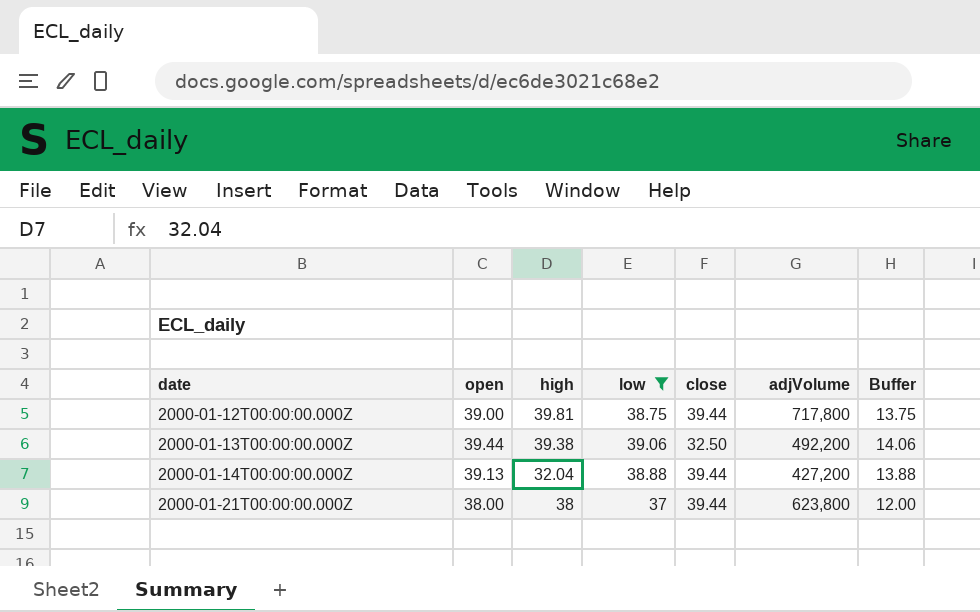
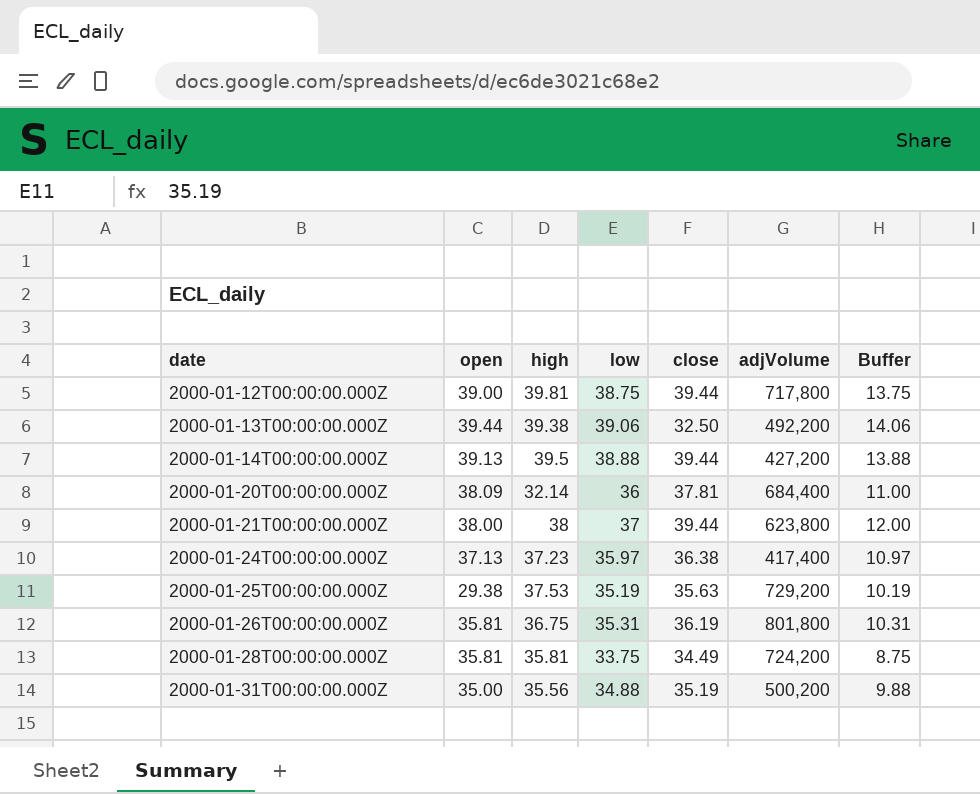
filter: low >= 37 -> none
2000-01-14T00:00:00.000Z | high: 32.04 -> 39.5

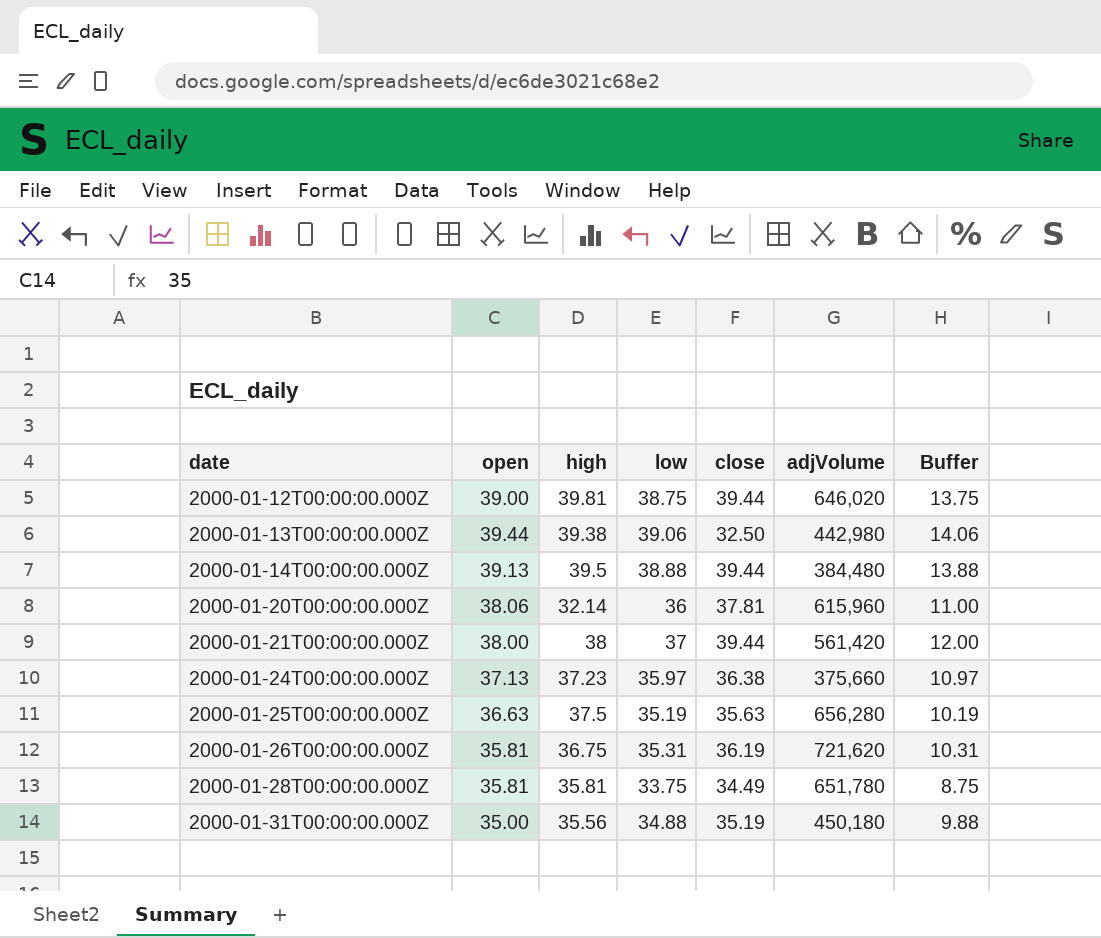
2000-01-12T00:00:00.000Z | adjVolume: 717,800 -> 646,020
2000-01-13T00:00:00.000Z | adjVolume: 492,200 -> 442,980
2000-01-14T00:00:00.000Z | adjVolume: 427,200 -> 384,480
2000-01-20T00:00:00.000Z | open: 38.09 -> 38.06
2000-01-20T00:00:00.000Z | adjVolume: 684,400 -> 615,960
2000-01-21T00:00:00.000Z | adjVolume: 623,800 -> 561,420
2000-01-24T00:00:00.000Z | adjVolume: 417,400 -> 375,660
2000-01-25T00:00:00.000Z | open: 29.38 -> 36.63
2000-01-25T00:00:00.000Z | high: 37.53 -> 37.5
2000-01-25T00:00:00.000Z | adjVolume: 729,200 -> 656,280
2000-01-26T00:00:00.000Z | adjVolume: 801,800 -> 721,620
2000-01-28T00:00:00.000Z | adjVolume: 724,200 -> 651,780
2000-01-31T00:00:00.000Z | adjVolume: 500,200 -> 450,180

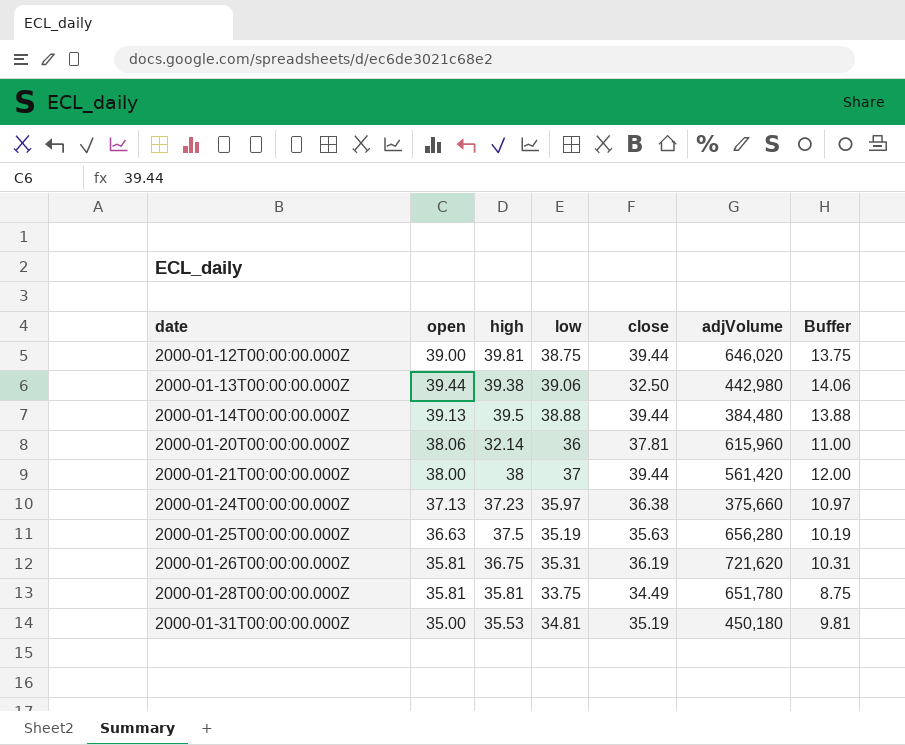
2000-01-31T00:00:00.000Z | high: 35.56 -> 35.53
2000-01-31T00:00:00.000Z | low: 34.88 -> 34.81
2000-01-31T00:00:00.000Z | Buffer: 9.88 -> 9.81

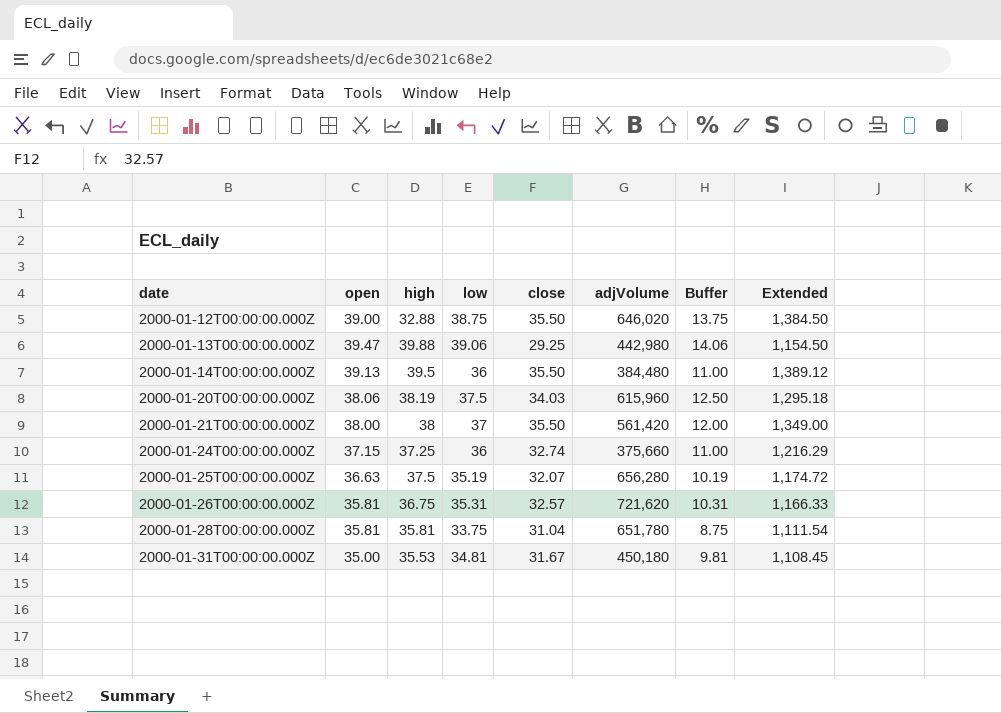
column Extended | formula: none -> [open] * [close]
2000-01-12T00:00:00.000Z | high: 39.81 -> 32.88
2000-01-12T00:00:00.000Z | close: 39.44 -> 35.50
2000-01-13T00:00:00.000Z | open: 39.44 -> 39.47
2000-01-13T00:00:00.000Z | high: 39.38 -> 39.88
2000-01-13T00:00:00.000Z | close: 32.50 -> 29.25
2000-01-14T00:00:00.000Z | low: 38.88 -> 36
2000-01-14T00:00:00.000Z | close: 39.44 -> 35.50
2000-01-14T00:00:00.000Z | Buffer: 13.88 -> 11.00
2000-01-20T00:00:00.000Z | high: 32.14 -> 38.19
2000-01-20T00:00:00.000Z | low: 36 -> 37.5
2000-01-20T00:00:00.000Z | close: 37.81 -> 34.03
2000-01-20T00:00:00.000Z | Buffer: 11.00 -> 12.50
2000-01-21T00:00:00.000Z | close: 39.44 -> 35.50
2000-01-24T00:00:00.000Z | open: 37.13 -> 37.15
2000-01-24T00:00:00.000Z | high: 37.23 -> 37.25
2000-01-24T00:00:00.000Z | low: 35.97 -> 36
2000-01-24T00:00:00.000Z | close: 36.38 -> 32.74
2000-01-24T00:00:00.000Z | Buffer: 10.97 -> 11.00
2000-01-25T00:00:00.000Z | close: 35.63 -> 32.07
2000-01-26T00:00:00.000Z | close: 36.19 -> 32.57
2000-01-28T00:00:00.000Z | close: 34.49 -> 31.04
2000-01-31T00:00:00.000Z | close: 35.19 -> 31.67

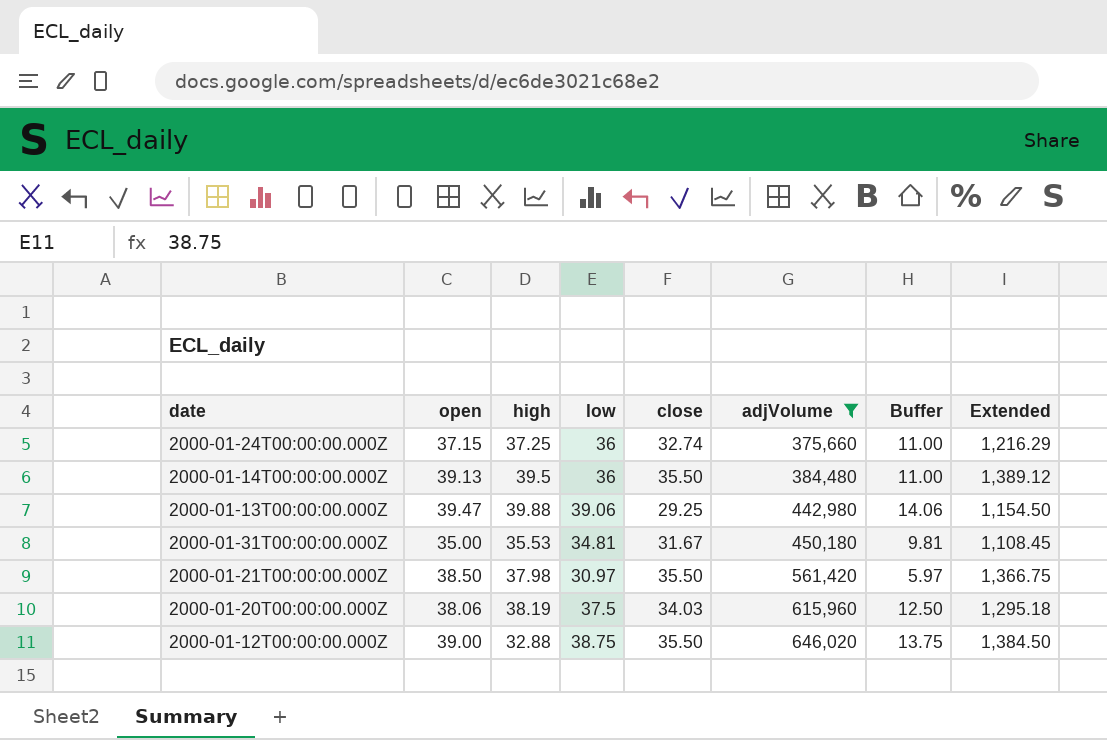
filter: none -> adjVolume <= 646,020
row order: date ascending -> adjVolume ascending
2000-01-21T00:00:00.000Z | open: 38.00 -> 38.50
2000-01-21T00:00:00.000Z | high: 38 -> 37.98
2000-01-21T00:00:00.000Z | low: 37 -> 30.97
2000-01-21T00:00:00.000Z | Buffer: 12.00 -> 5.97
2000-01-21T00:00:00.000Z | Extended: 1,349.00 -> 1,366.75

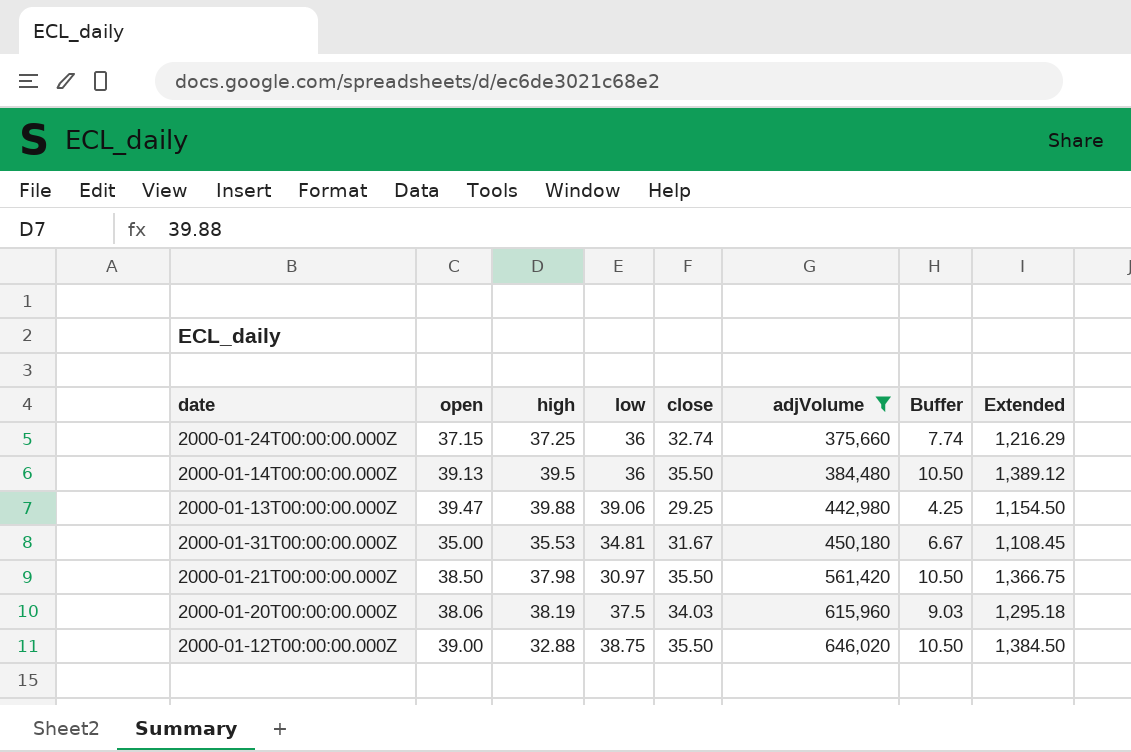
column Buffer | formula: [low] - 25 -> [close] - 25

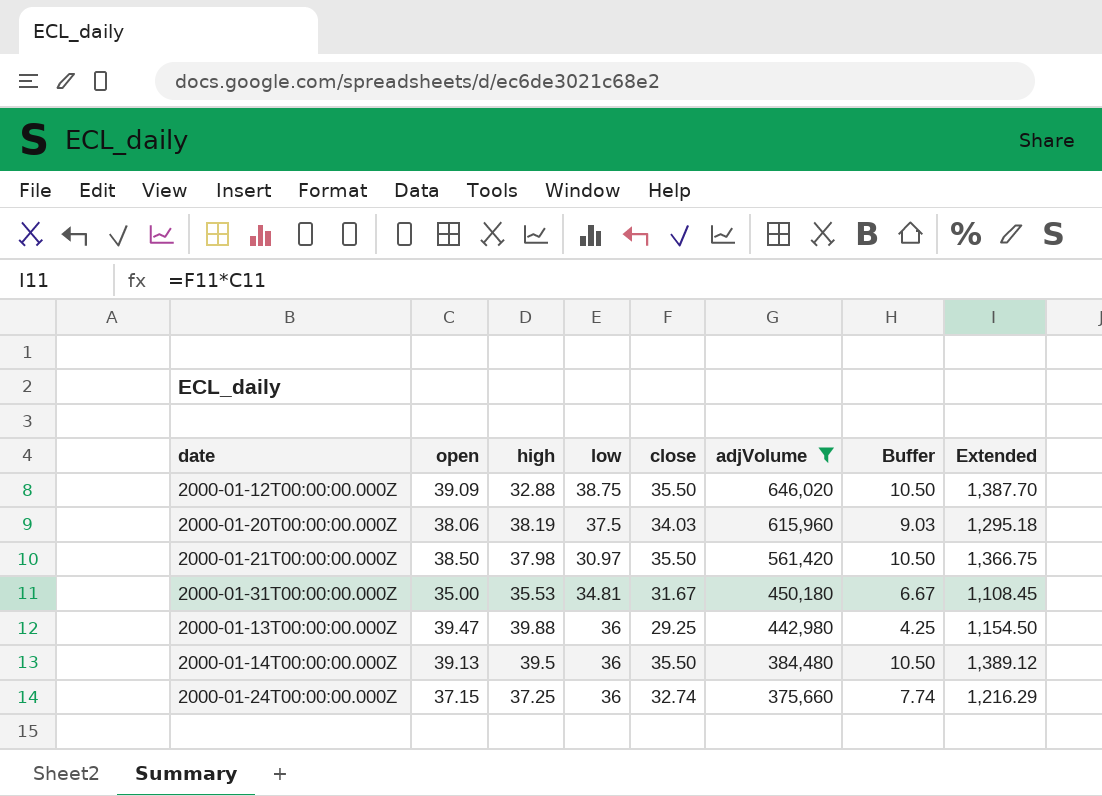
row order: adjVolume ascending -> adjVolume descending
2000-01-12T00:00:00.000Z | open: 39.00 -> 39.09
2000-01-12T00:00:00.000Z | Extended: 1,384.50 -> 1,387.70
2000-01-13T00:00:00.000Z | low: 39.06 -> 36

